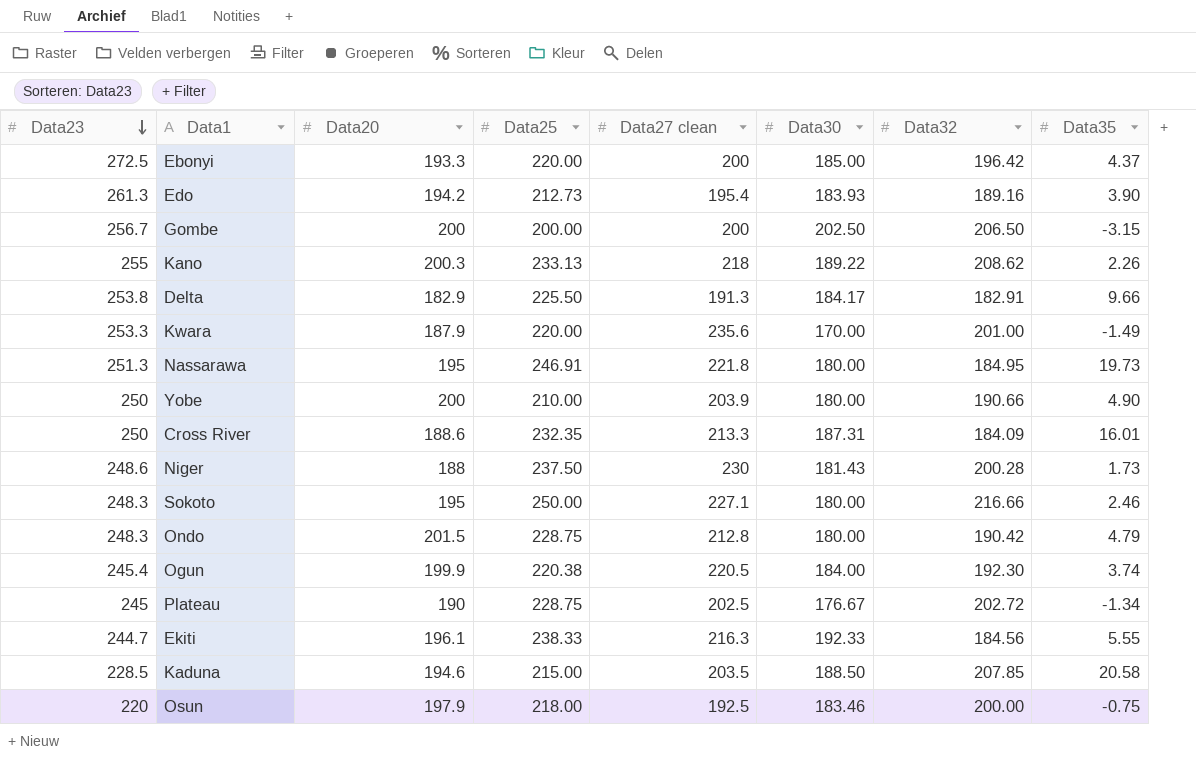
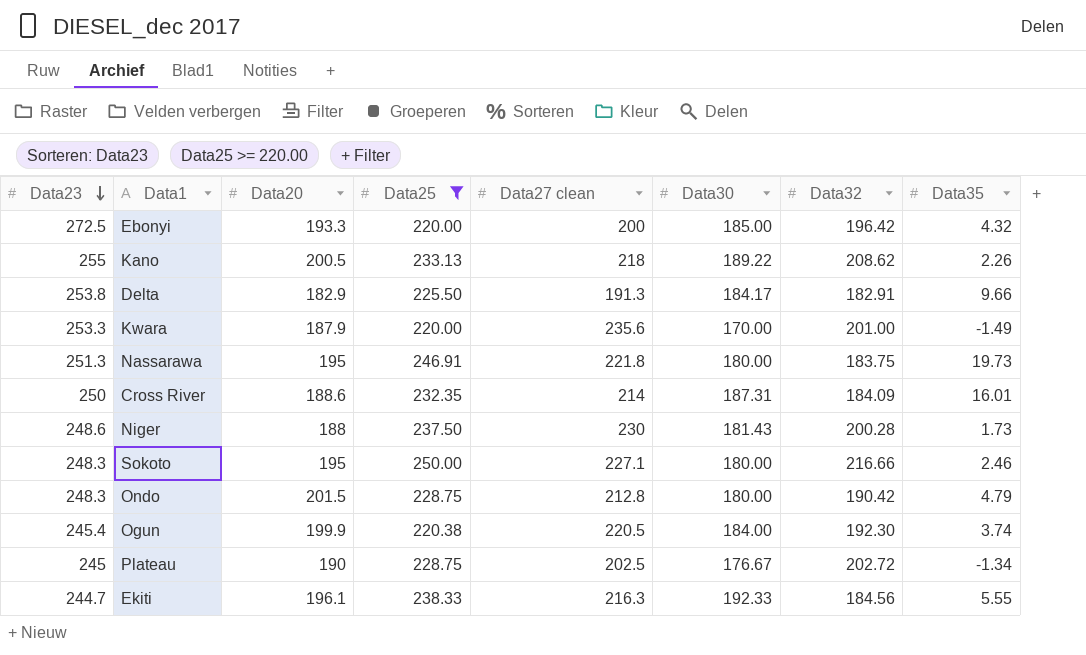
filter: none -> Data25 >= 220.00
Ebonyi | Data35: 4.37 -> 4.32
Kano | Data20: 200.3 -> 200.5
Nassarawa | Data32: 184.95 -> 183.75
Cross River | Data27 clean: 213.3 -> 214

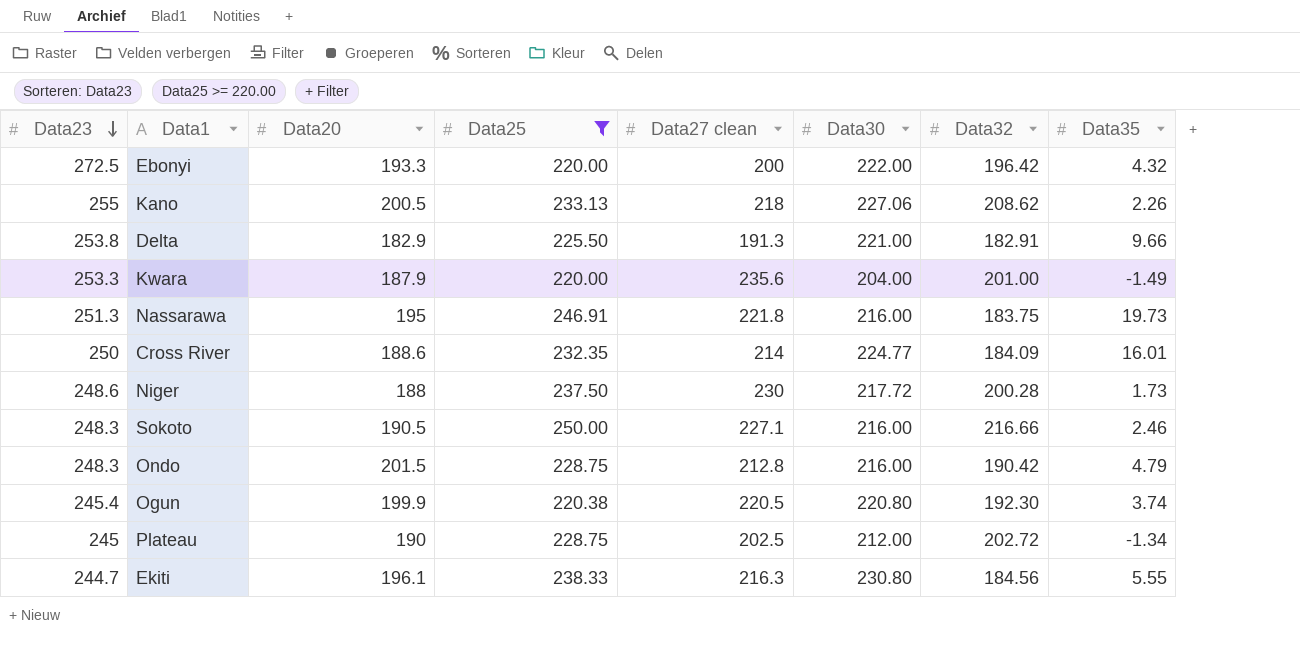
Ebonyi | Data30: 185.00 -> 222.00
Kano | Data30: 189.22 -> 227.06
Delta | Data30: 184.17 -> 221.00
Kwara | Data30: 170.00 -> 204.00
Nassarawa | Data30: 180.00 -> 216.00
Cross River | Data30: 187.31 -> 224.77
Niger | Data30: 181.43 -> 217.72
Sokoto | Data20: 195 -> 190.5
Sokoto | Data30: 180.00 -> 216.00
Ondo | Data30: 180.00 -> 216.00
Ogun | Data30: 184.00 -> 220.80
Plateau | Data30: 176.67 -> 212.00
Ekiti | Data30: 192.33 -> 230.80

